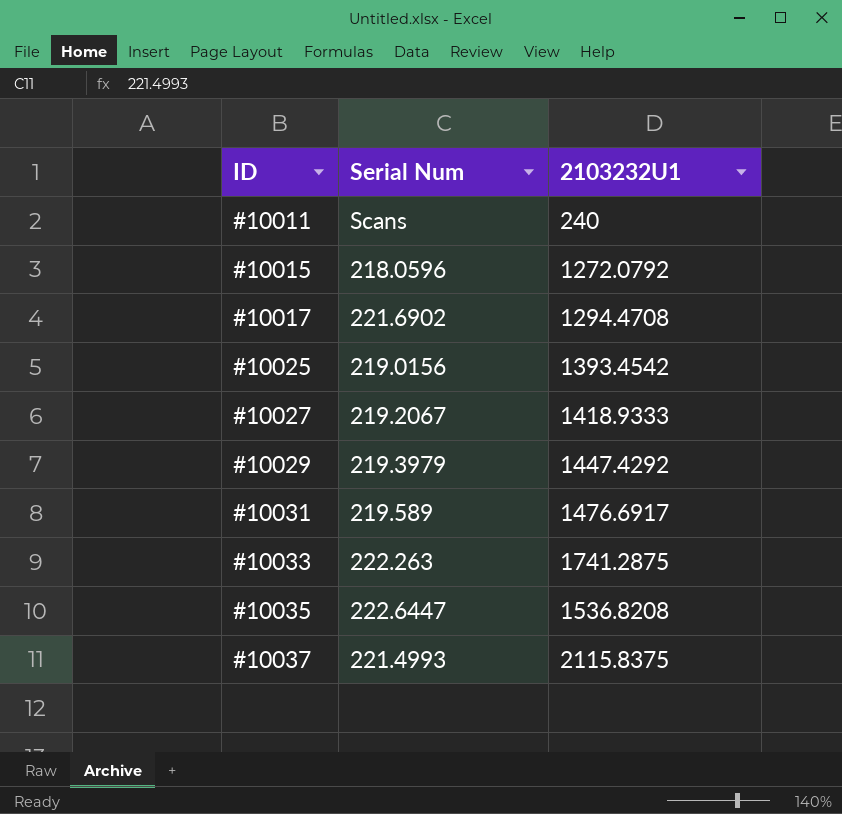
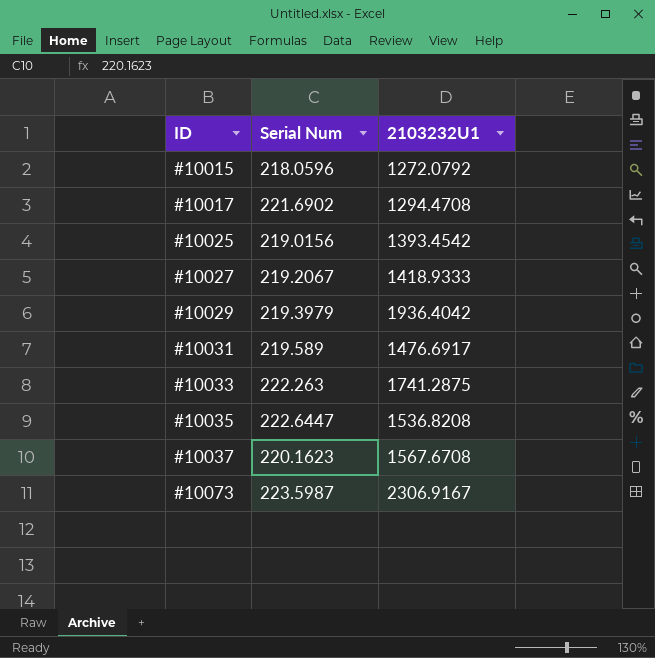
row #10011: Scans | 240 -> none
#10029 | 2103232U1: 1447.4292 -> 1936.4042
#10037 | Serial Num: 221.4993 -> 220.1623
#10037 | 2103232U1: 2115.8375 -> 1567.6708
row #10073: none -> 223.5987 | 2306.9167

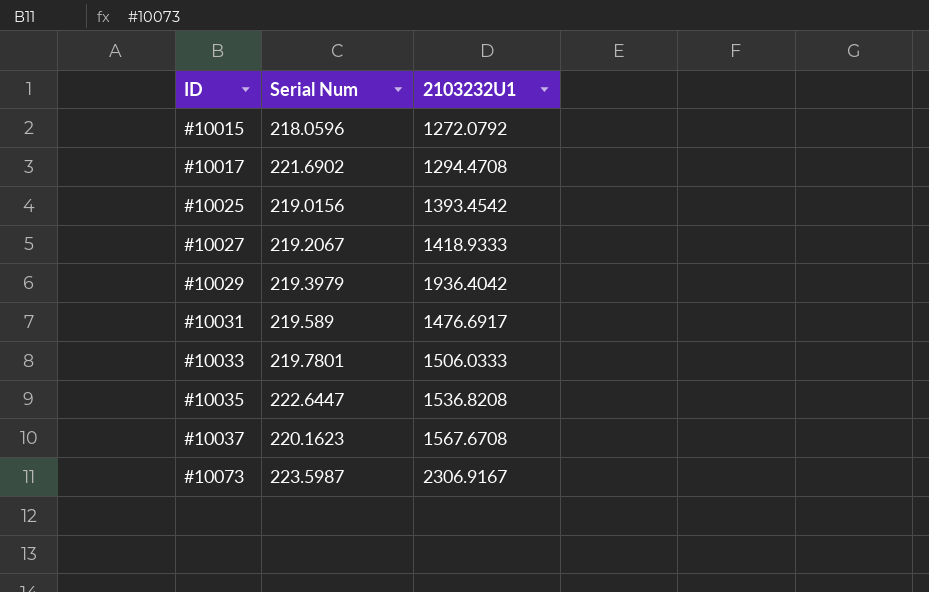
#10033 | Serial Num: 222.263 -> 219.7801
#10033 | 2103232U1: 1741.2875 -> 1506.0333

